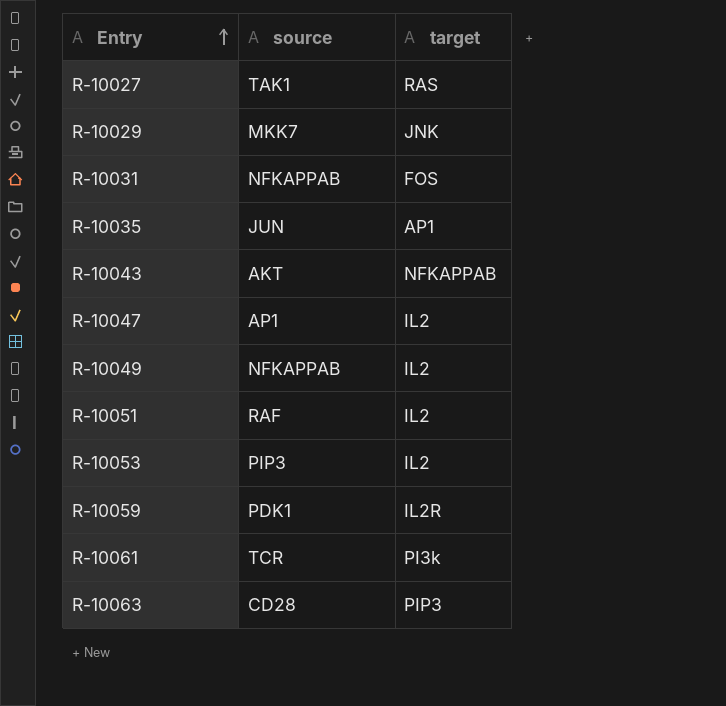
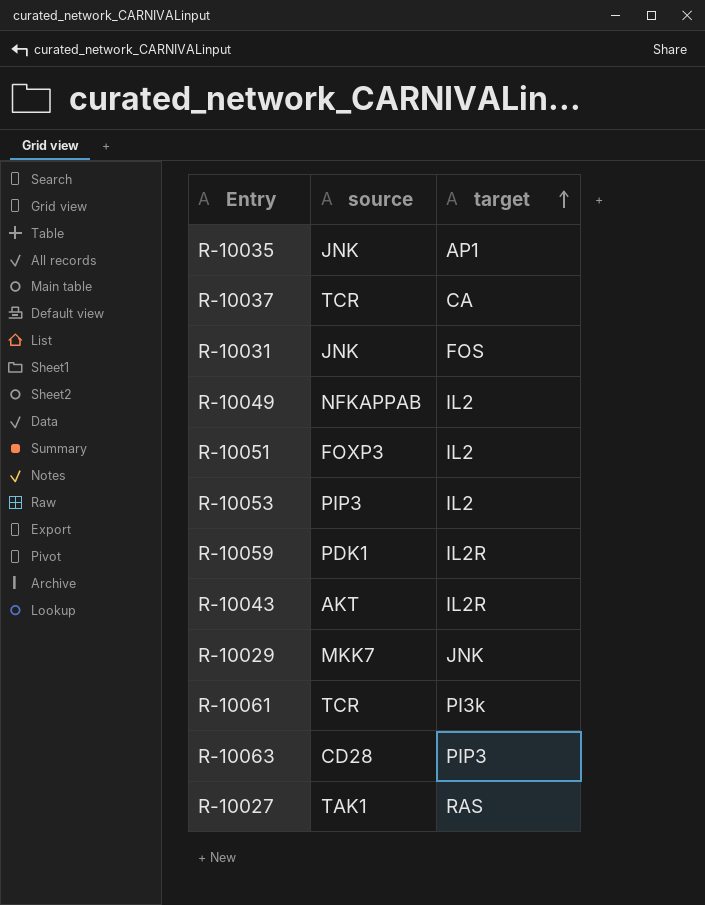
row order: Entry ascending -> target ascending
row R-10047: AP1 | IL2 -> none
R-10035 | source: JUN -> JNK
row R-10037: none -> TCR | CA
R-10031 | source: NFKAPPAB -> JNK
R-10051 | source: RAF -> FOXP3
R-10043 | target: NFKAPPAB -> IL2R

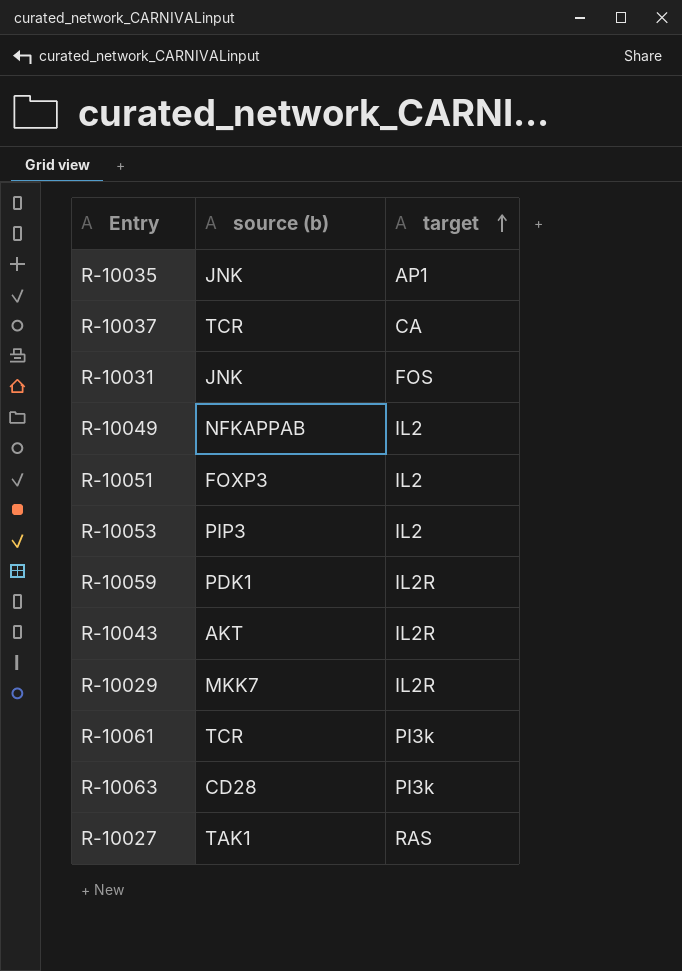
column name: source -> source (b)
R-10029 | target: JNK -> IL2R
R-10063 | target: PIP3 -> PI3k

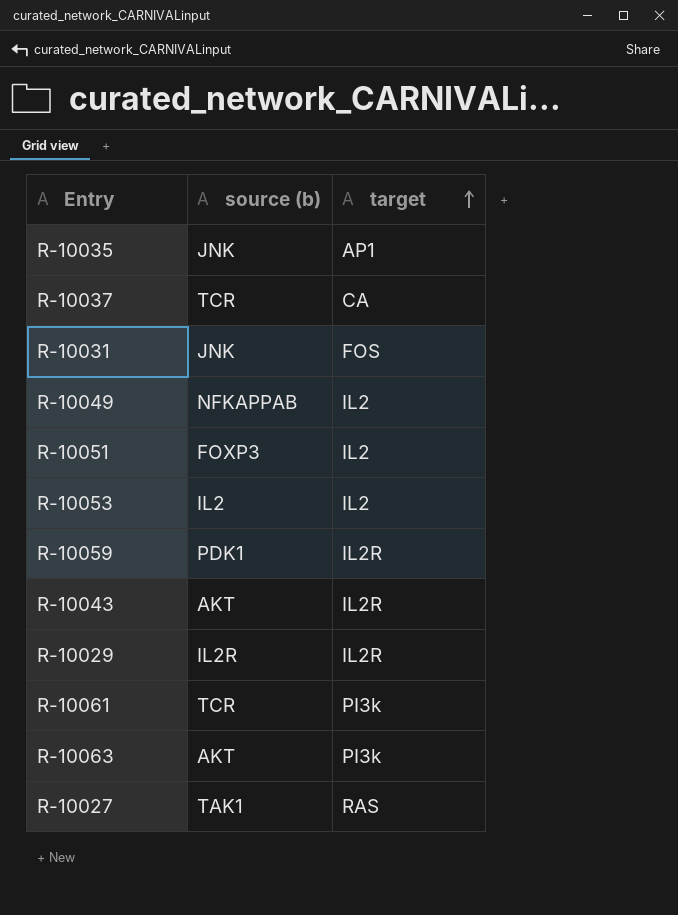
R-10053 | source (b): PIP3 -> IL2
R-10029 | source (b): MKK7 -> IL2R
R-10063 | source (b): CD28 -> AKT

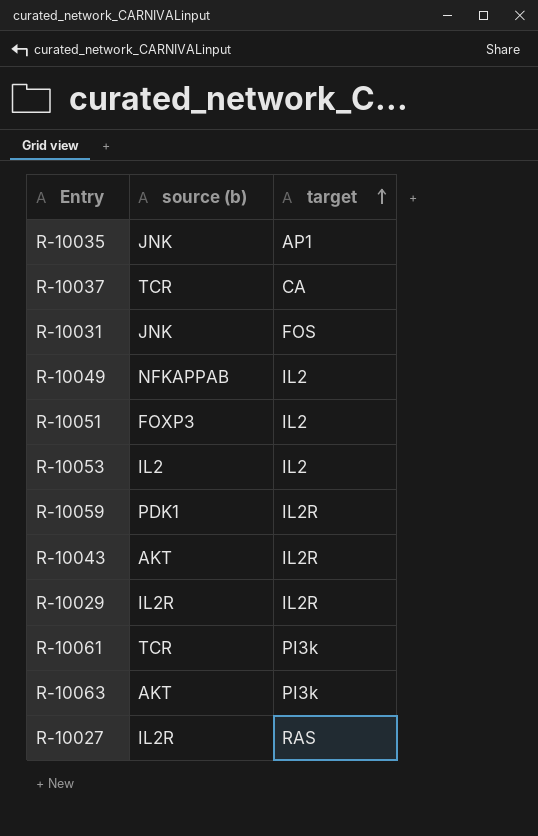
R-10027 | source (b): TAK1 -> IL2R

